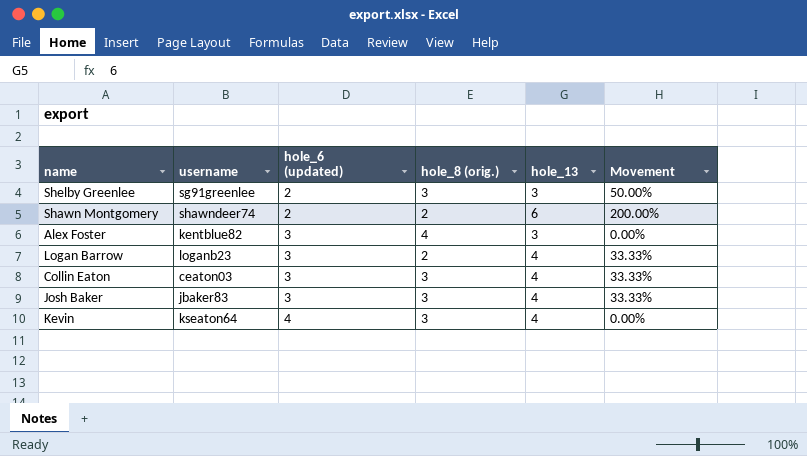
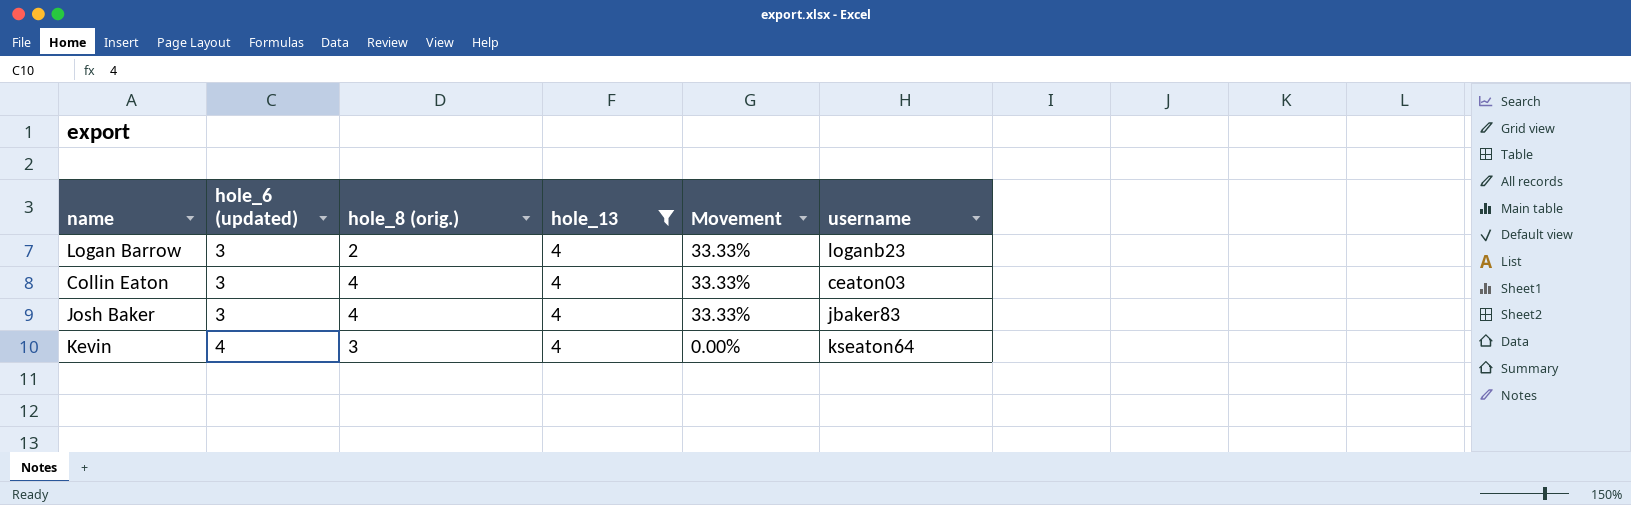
filter: none -> hole_13 = 4
column username | position: 2 -> 6
Collin Eaton | hole_8 (orig.): 3 -> 4
Josh Baker | hole_8 (orig.): 3 -> 4

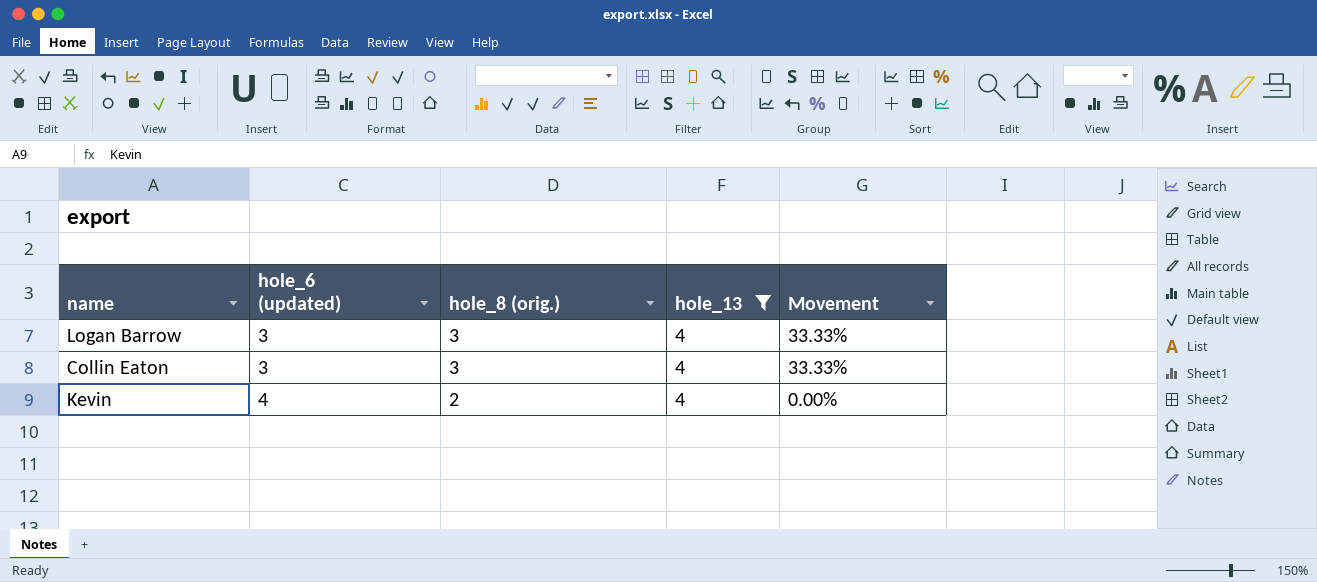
column username | position: 6 -> none
row Josh Baker: 3 | 4 | 4 | 33.33% | jbaker83 -> none
Logan Barrow | hole_8 (orig.): 2 -> 3
Collin Eaton | hole_8 (orig.): 4 -> 3
Kevin | hole_8 (orig.): 3 -> 2

